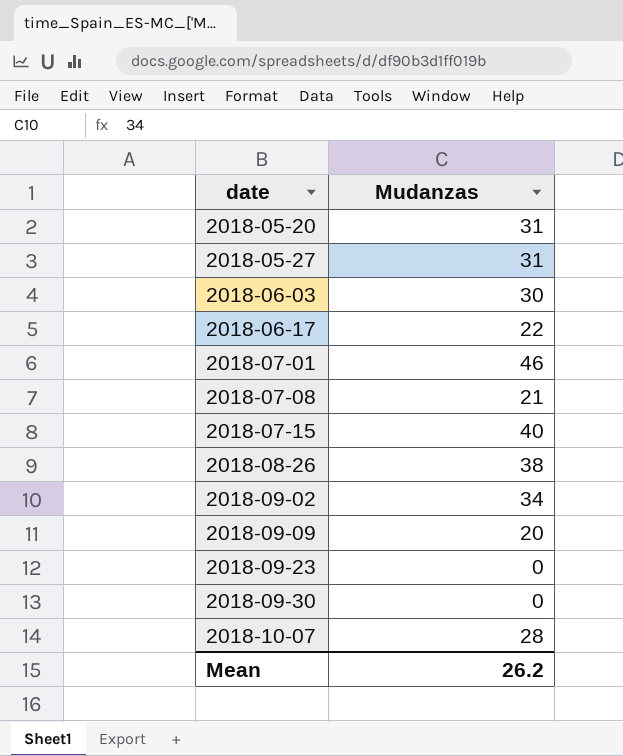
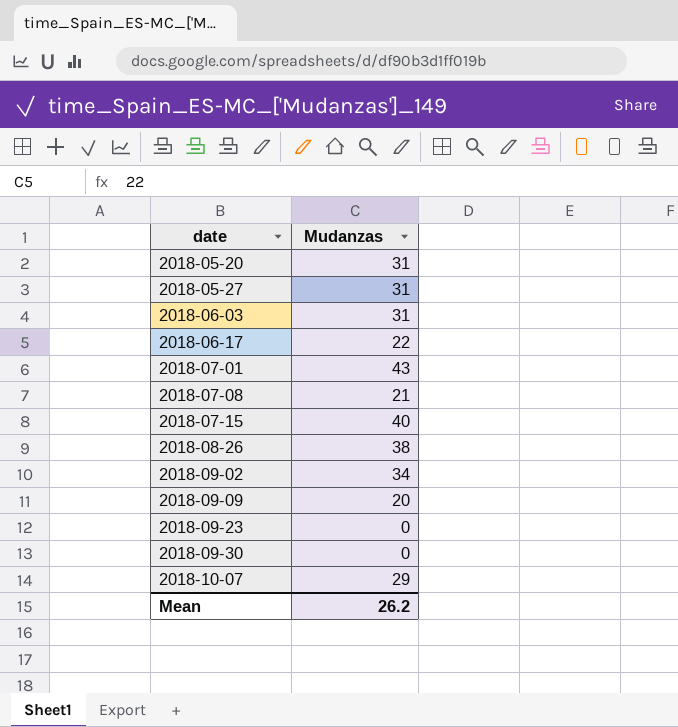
2018-06-03 | Mudanzas: 30 -> 31
2018-07-01 | Mudanzas: 46 -> 43
2018-10-07 | Mudanzas: 28 -> 29

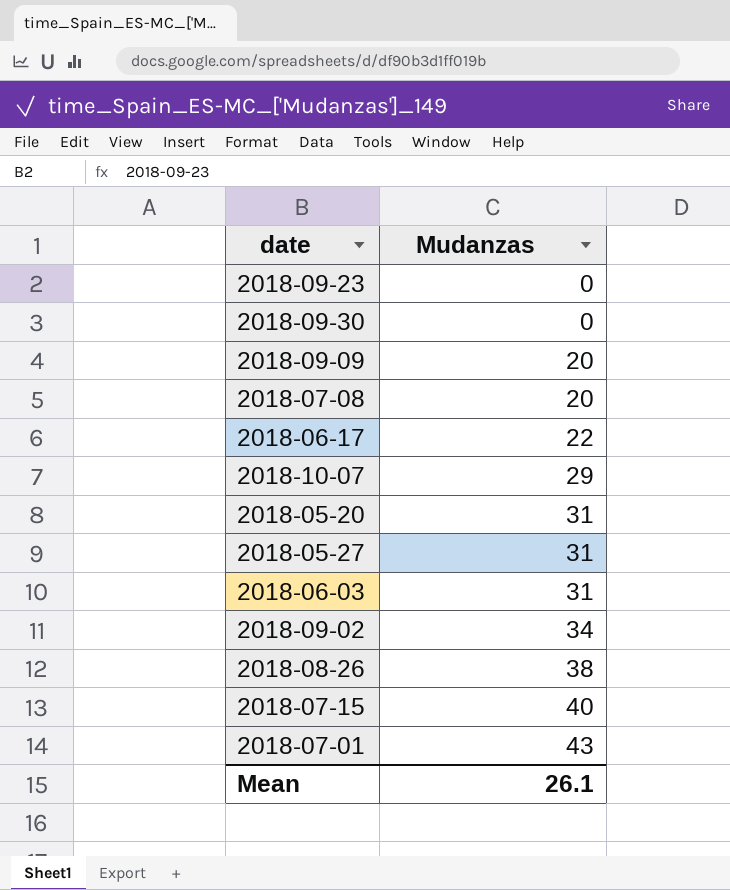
row order: date ascending -> Mudanzas ascending
2018-07-08 | Mudanzas: 21 -> 20
Mean | Mudanzas: 26.2 -> 26.1

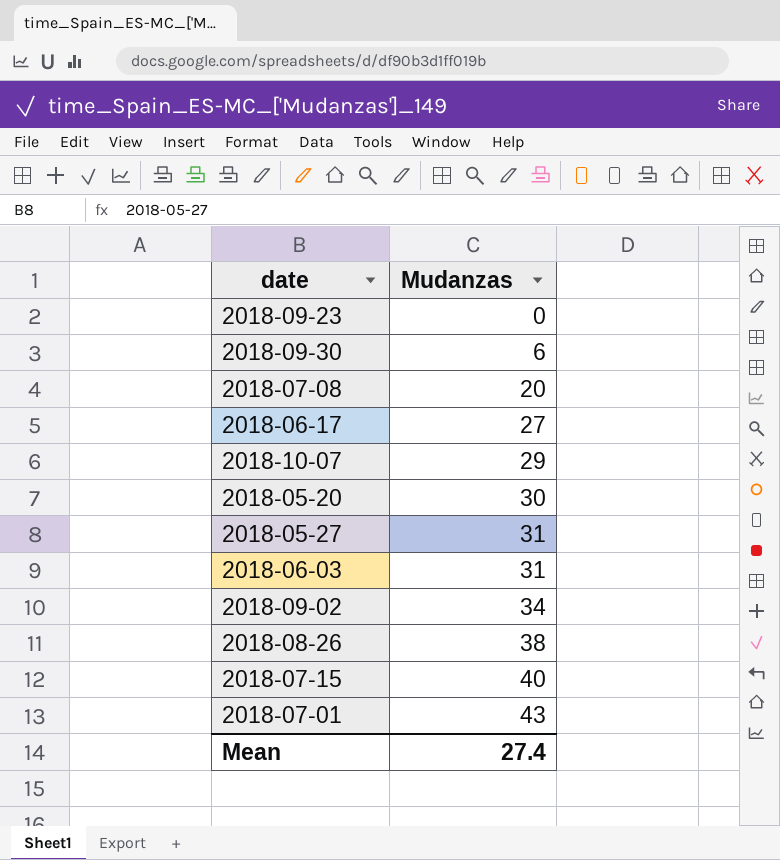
row 2018-09-09: 20 -> none
2018-09-30 | Mudanzas: 0 -> 6
2018-06-17 | Mudanzas: 22 -> 27
2018-05-20 | Mudanzas: 31 -> 30
Mean | Mudanzas: 26.1 -> 27.4

